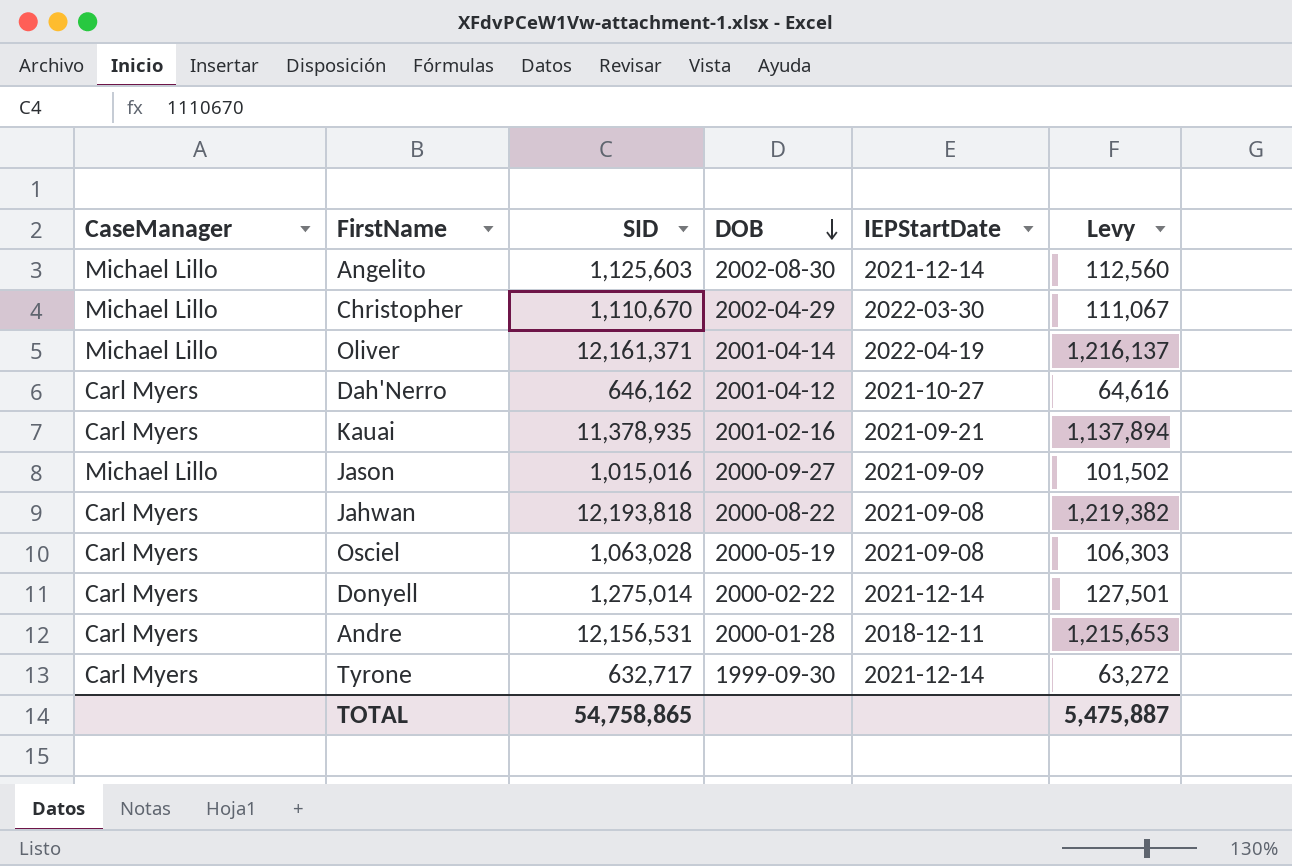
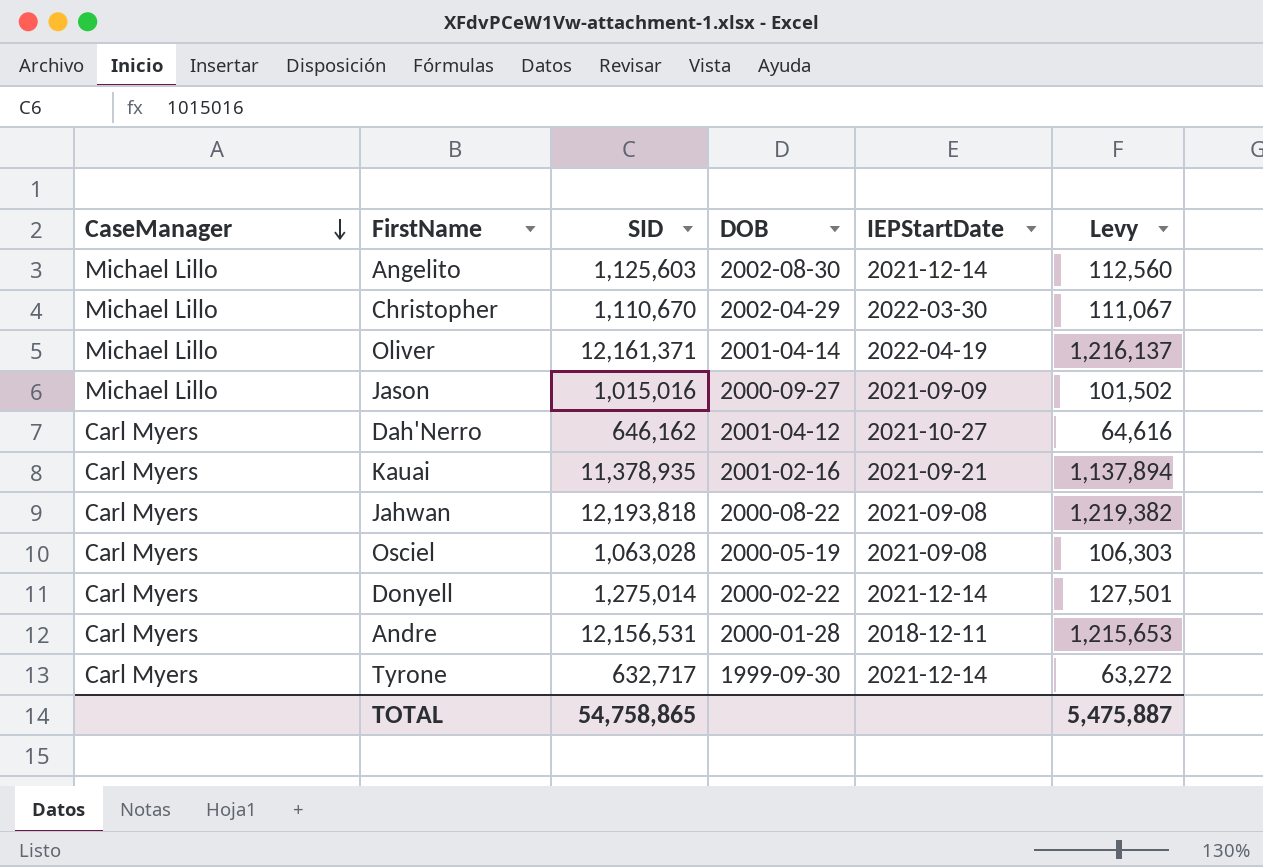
row order: DOB descending -> CaseManager descending

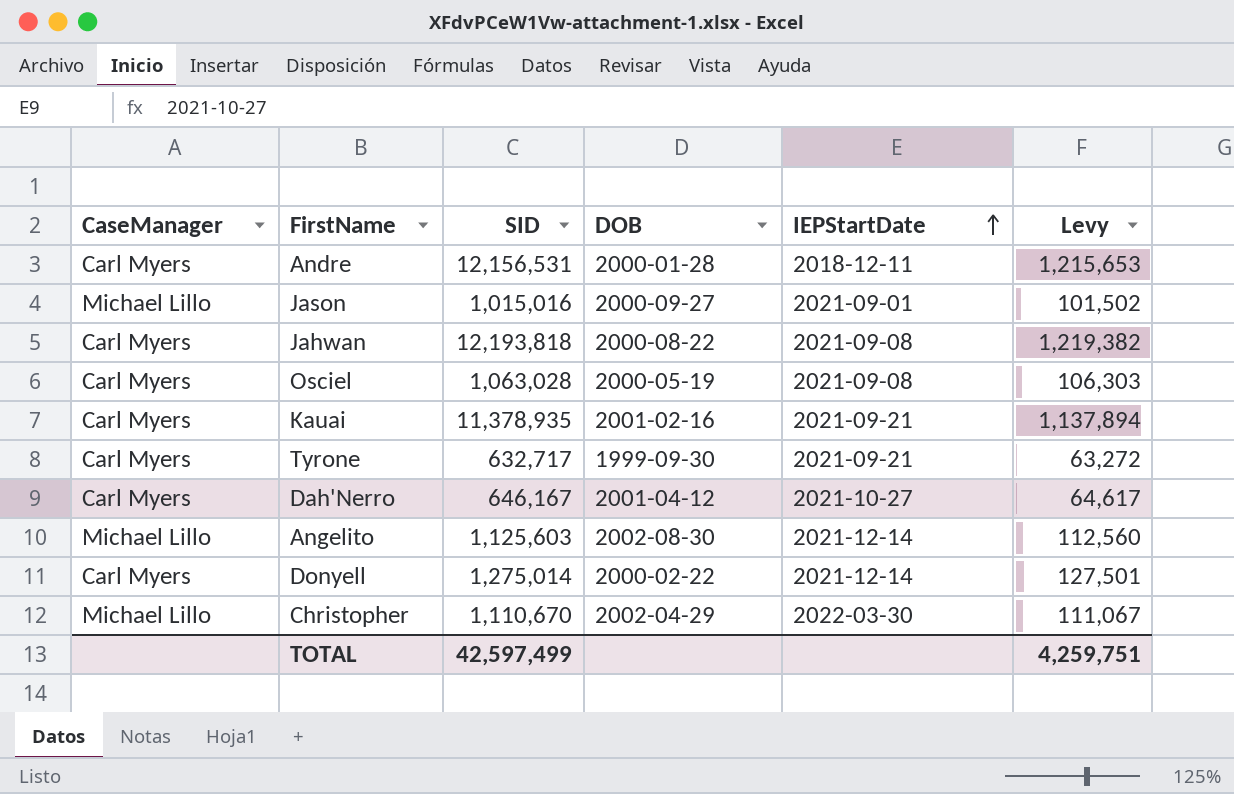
row order: CaseManager descending -> IEPStartDate ascending
row Oliver: Michael Lillo | 12,161,371 | 2001-04-14 | 2022-04-19 | 1,216,137 -> none
Jason | IEPStartDate: 2021-09-09 -> 2021-09-01
Tyrone | IEPStartDate: 2021-12-14 -> 2021-09-21
Dah'Nerro | SID: 646,162 -> 646,167
Dah'Nerro | Levy: 64,616 -> 64,617
TOTAL | SID: 54,758,865 -> 42,597,499
TOTAL | Levy: 5,475,887 -> 4,259,751

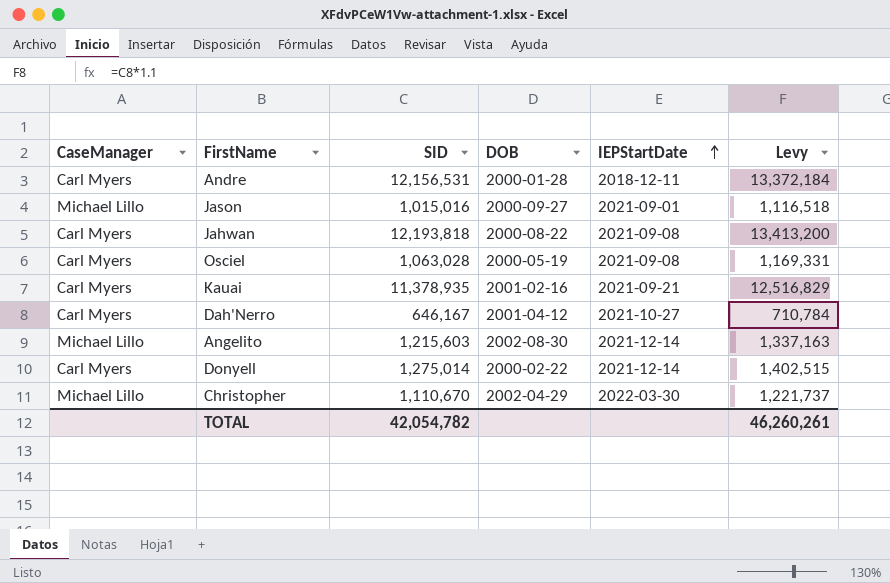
column Levy | formula: [SID] * 0.1 -> [SID] * 1.1
row Tyrone: Carl Myers | 632,717 | 1999-09-30 | 2021-09-21 | 63,272 -> none
Angelito | SID: 1,125,603 -> 1,215,603
TOTAL | SID: 42,597,499 -> 42,054,782
TOTAL | Levy: 4,259,751 -> 46,260,261

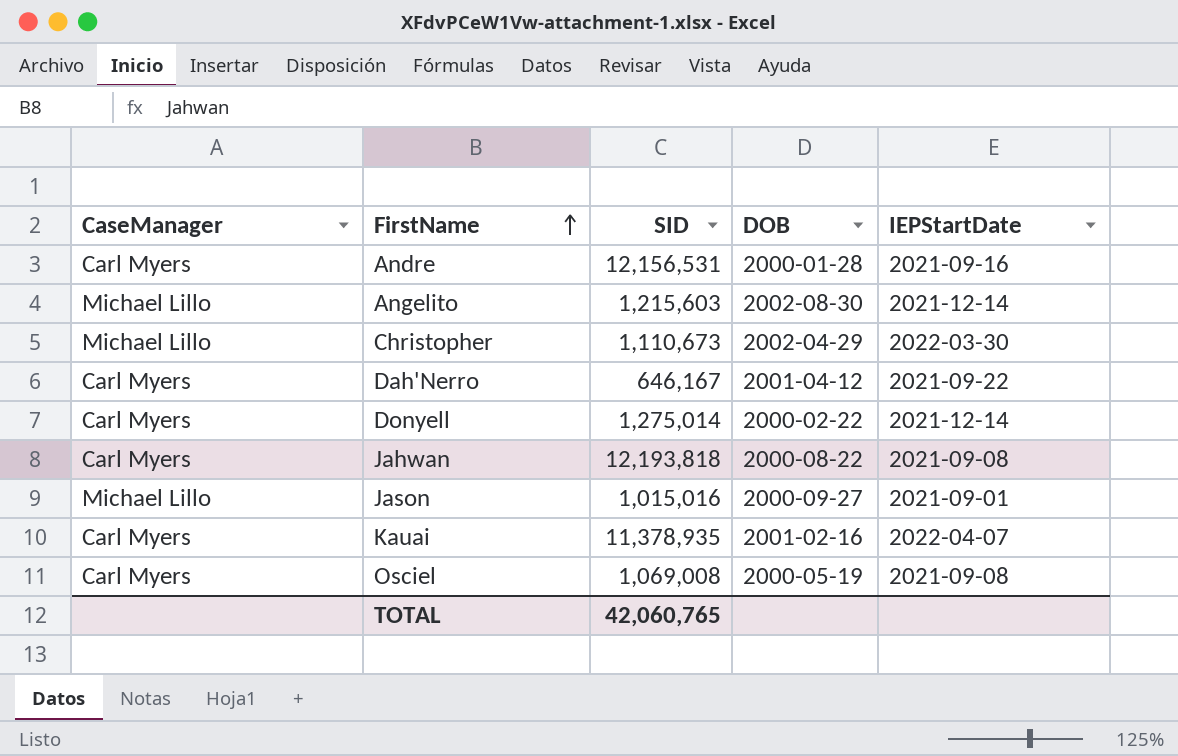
row order: IEPStartDate ascending -> FirstName ascending
column Levy | formula: [SID] * 1.1 -> none
Andre | IEPStartDate: 2018-12-11 -> 2021-09-16
Christopher | SID: 1,110,670 -> 1,110,673
Dah'Nerro | IEPStartDate: 2021-10-27 -> 2021-09-22
Kauai | IEPStartDate: 2021-09-21 -> 2022-04-07
Osciel | SID: 1,063,028 -> 1,069,008
TOTAL | SID: 42,054,782 -> 42,060,765

